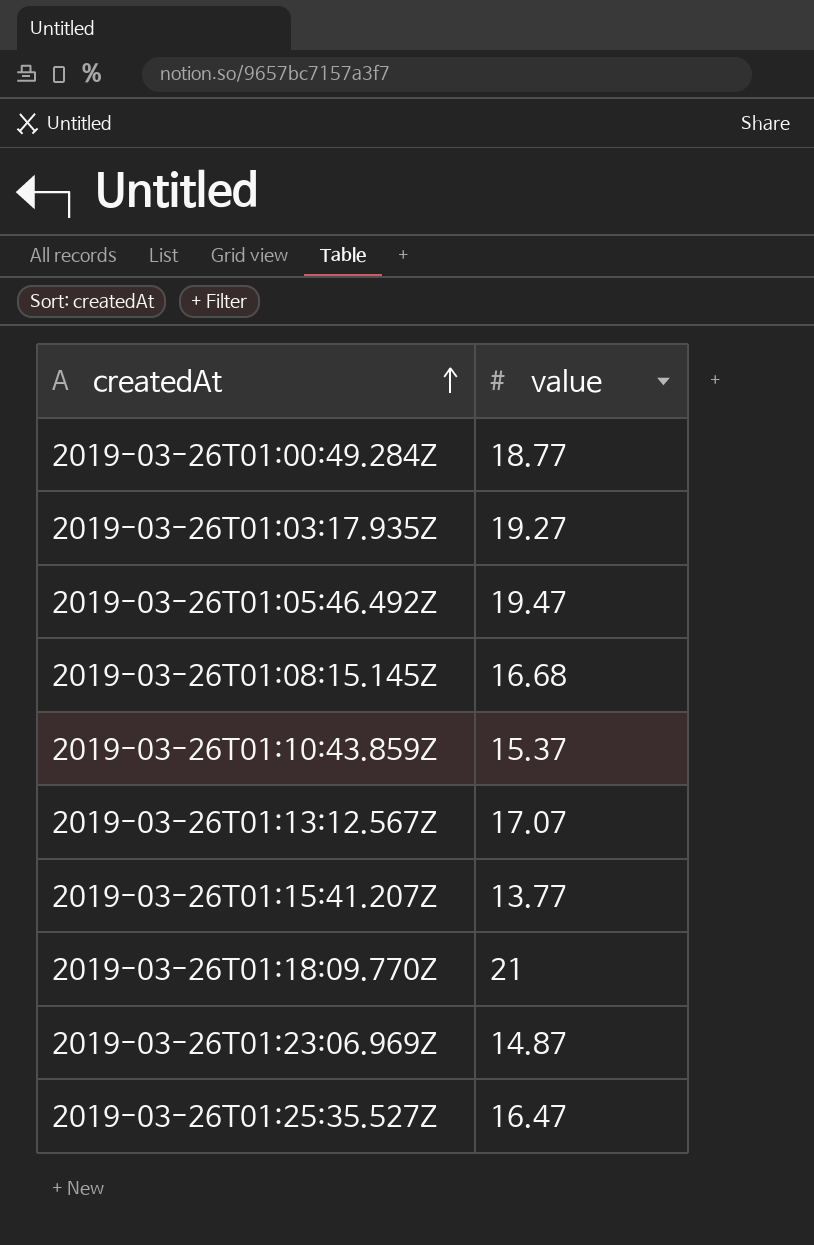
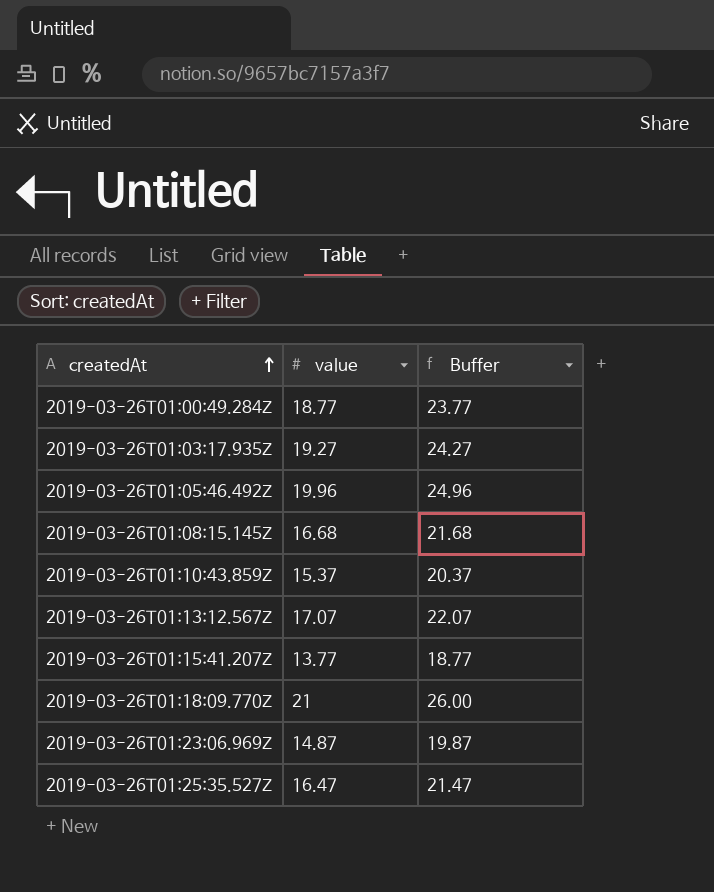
column Buffer | formula: none -> [value] + 5
2019-03-26T01:05:46.492Z | value: 19.47 -> 19.96

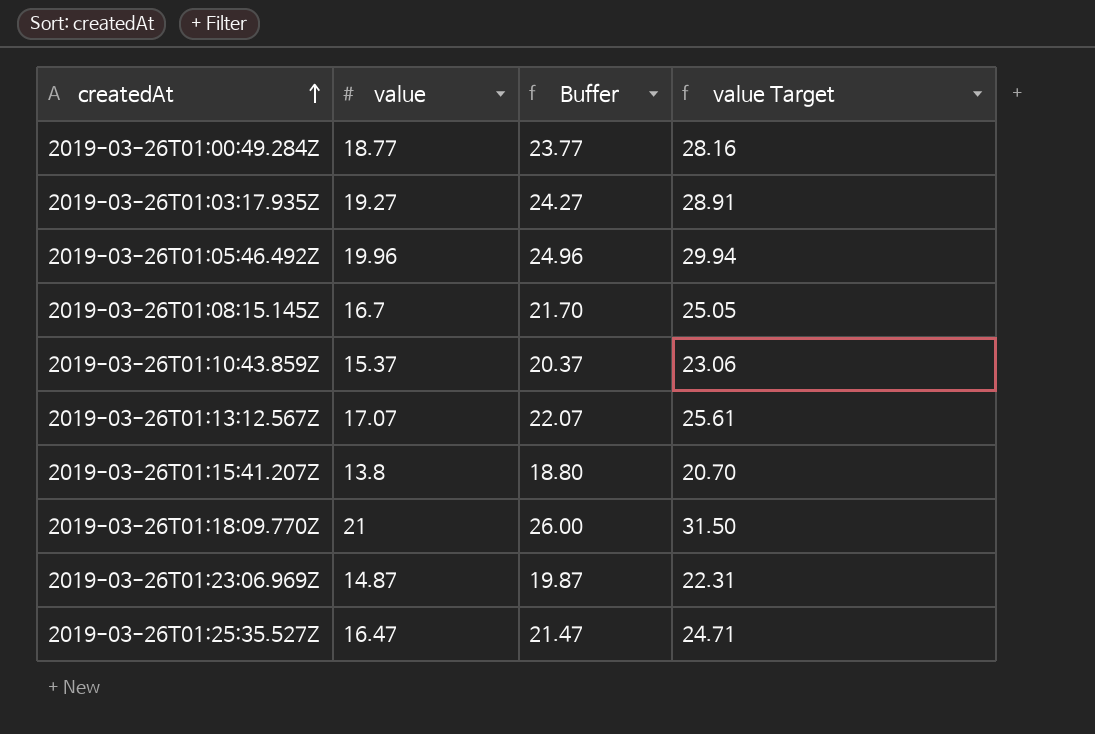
column value Target | formula: none -> [value] * 1.5
2019-03-26T01:08:15.145Z | value: 16.68 -> 16.7
2019-03-26T01:08:15.145Z | Buffer: 21.68 -> 21.70
2019-03-26T01:15:41.207Z | value: 13.77 -> 13.8
2019-03-26T01:15:41.207Z | Buffer: 18.77 -> 18.80

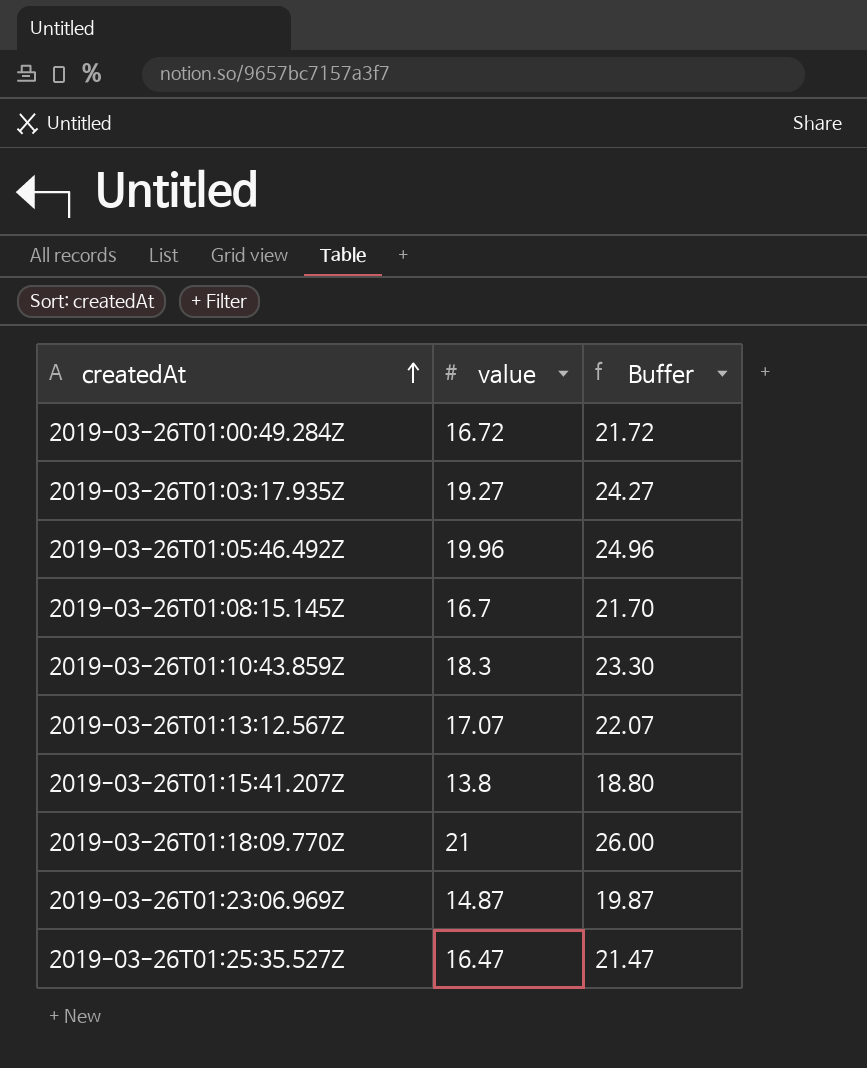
column value Target | formula: [value] * 1.5 -> none
2019-03-26T01:00:49.284Z | value: 18.77 -> 16.72
2019-03-26T01:00:49.284Z | Buffer: 23.77 -> 21.72
2019-03-26T01:10:43.859Z | value: 15.37 -> 18.3
2019-03-26T01:10:43.859Z | Buffer: 20.37 -> 23.30

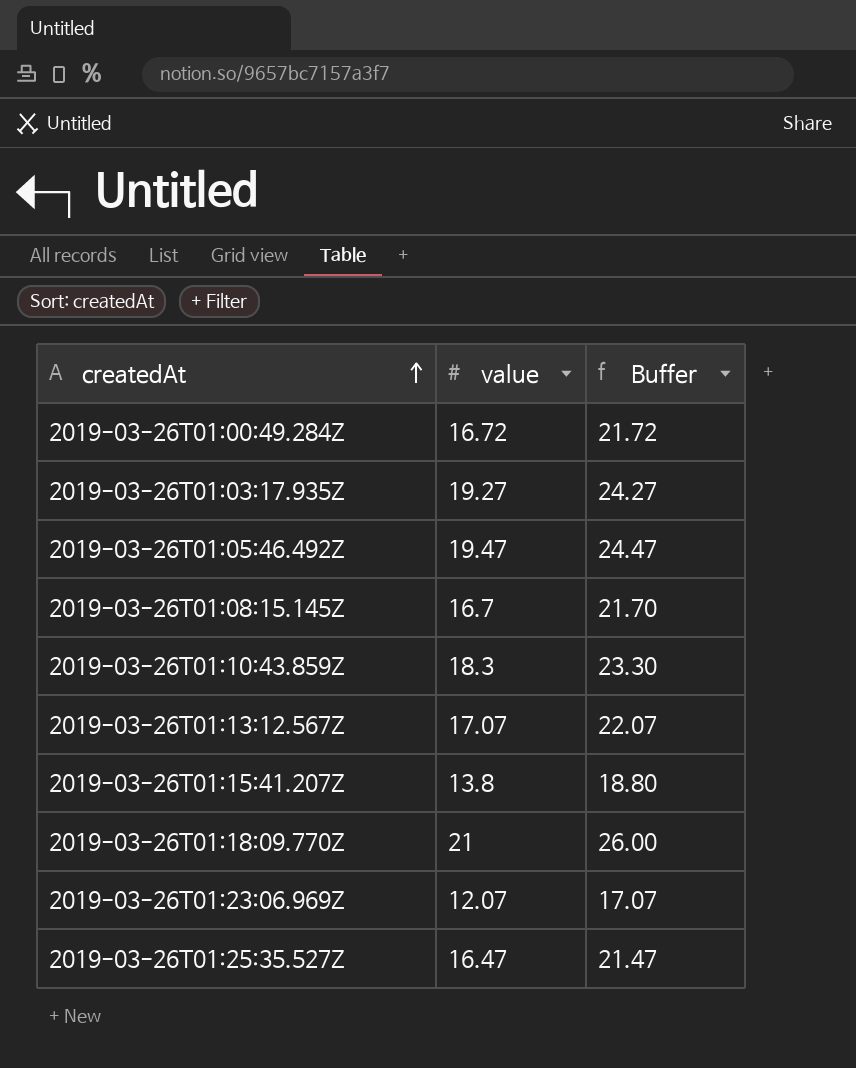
2019-03-26T01:05:46.492Z | value: 19.96 -> 19.47
2019-03-26T01:05:46.492Z | Buffer: 24.96 -> 24.47
2019-03-26T01:23:06.969Z | value: 14.87 -> 12.07
2019-03-26T01:23:06.969Z | Buffer: 19.87 -> 17.07

